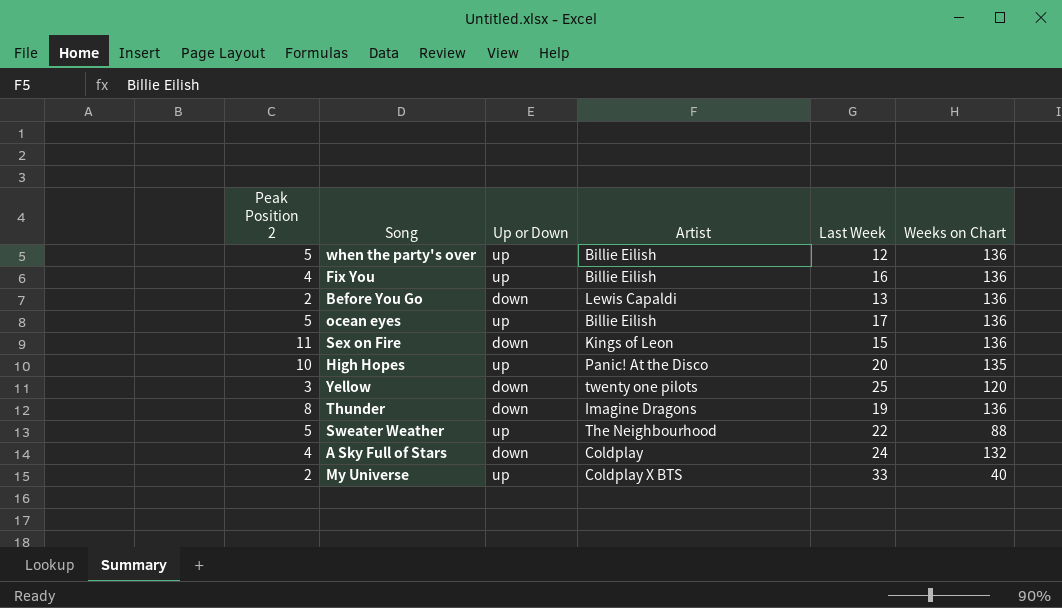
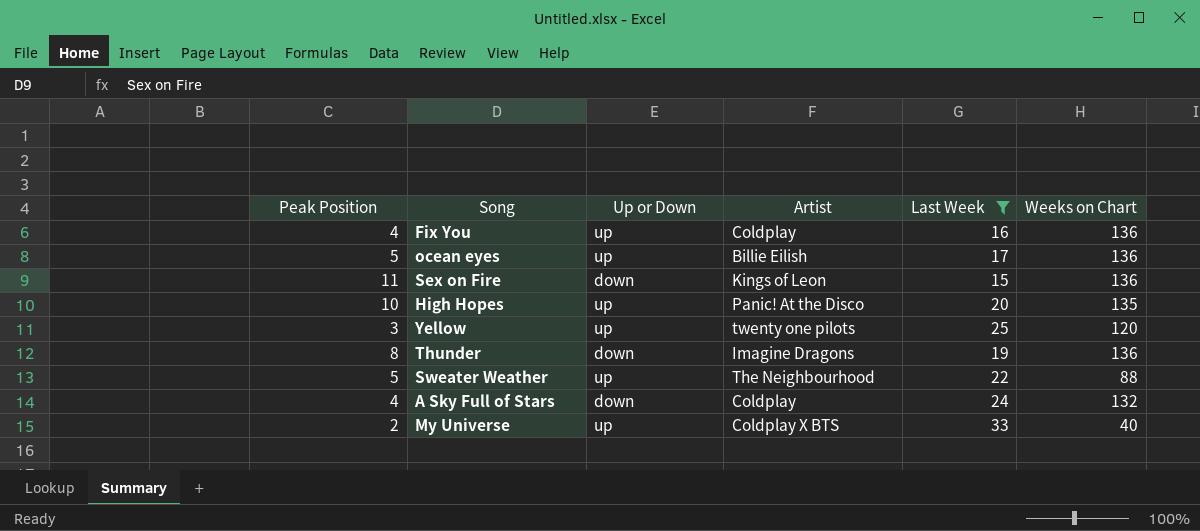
filter: none -> Last Week >= 15
column name: Peak Position 2 -> Peak Position
Fix You | Artist: Billie Eilish -> Coldplay
Yellow | Up or Down: down -> up

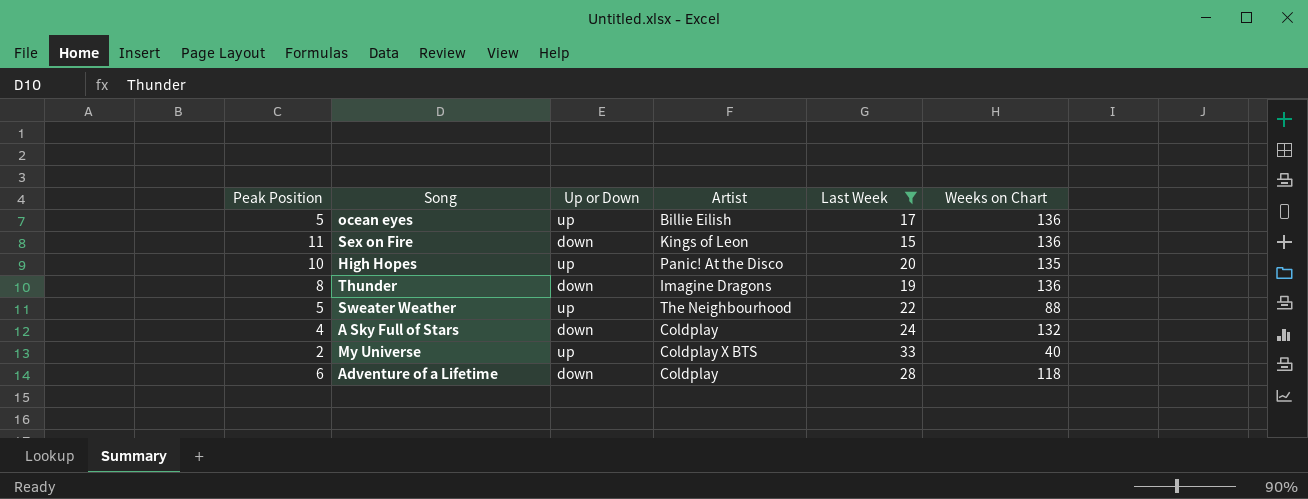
row Fix You: 4 | up | Coldplay | 16 | 136 -> none
row Yellow: 3 | up | twenty one pilots | 25 | 120 -> none
row Adventure of a Lifetime: none -> 6 | down | Coldplay | 28 | 118

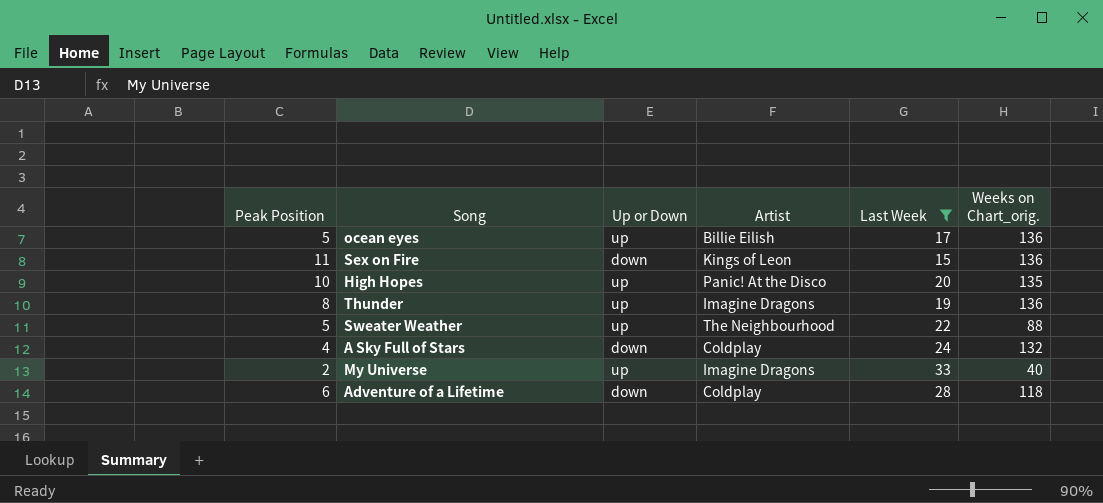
column name: Weeks on Chart -> Weeks on Chart_orig.
Thunder | Up or Down: down -> up
My Universe | Artist: Coldplay X BTS -> Imagine Dragons

